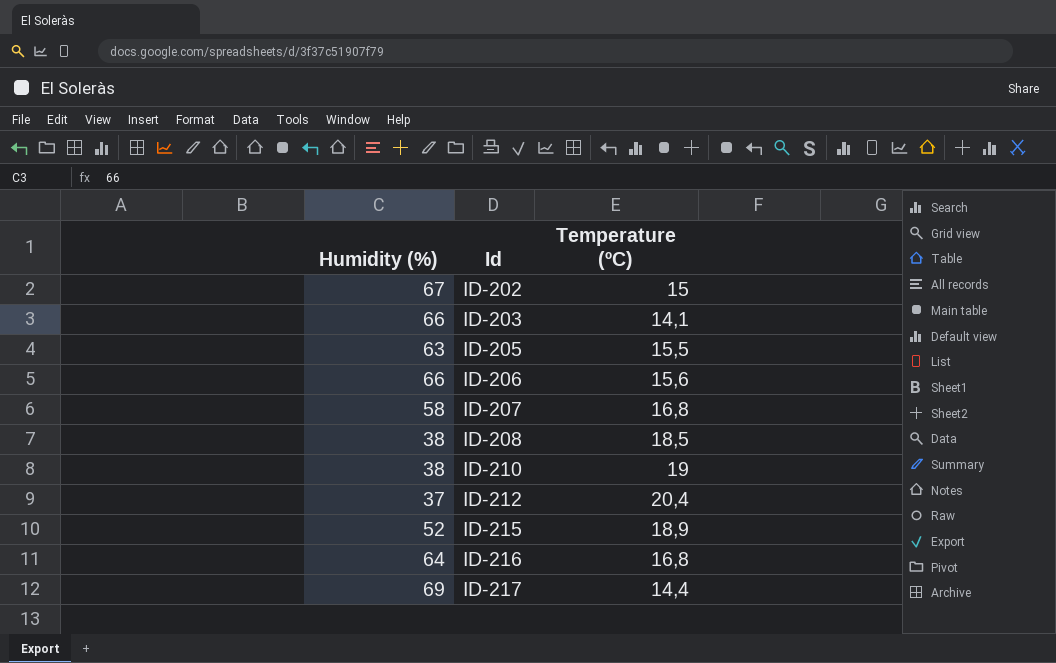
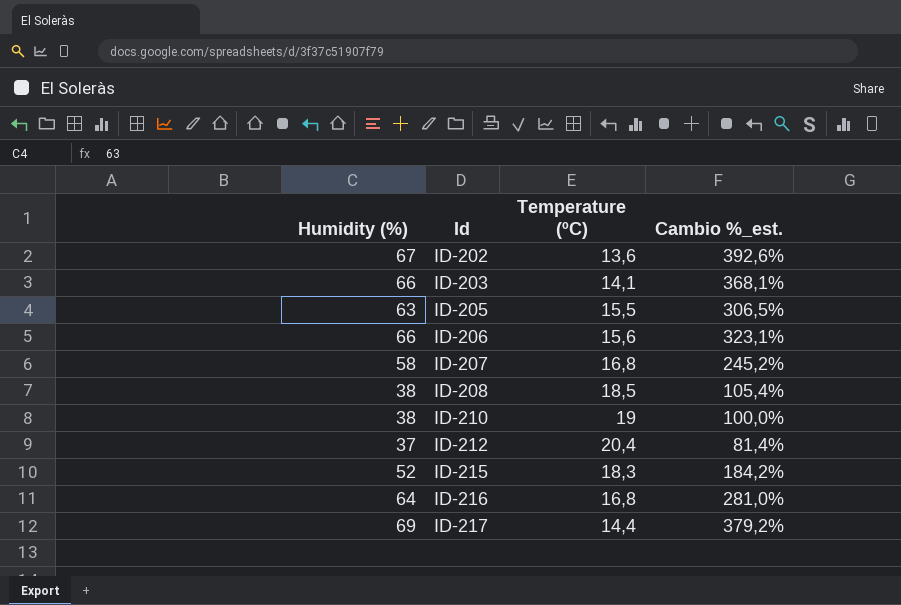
column Cambio %_est. | formula: none -> ([Humidity (%)] - [Temperature (ºC)]) / [Temperature (ºC)]
ID-202 | Temperature (ºC): 15 -> 13,6
ID-215 | Temperature (ºC): 18,9 -> 18,3

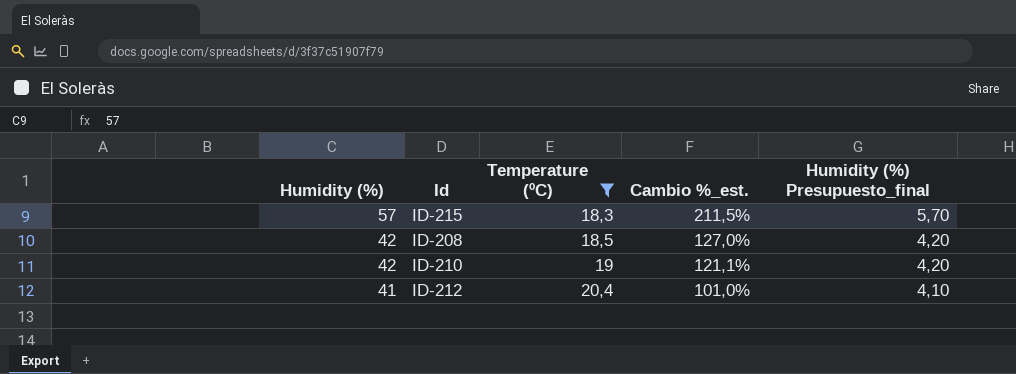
filter: none -> Temperature (ºC) >= 18,3
row order: Id ascending -> Humidity (%) descending
column Humidity (%) Presupuesto_final | formula: none -> [Humidity (%)] * 0,1
ID-215 | Humidity (%): 52 -> 57
ID-215 | Cambio %_est.: 184,2% -> 211,5%
ID-208 | Humidity (%): 38 -> 42
ID-208 | Cambio %_est.: 105,4% -> 127,0%
ID-210 | Humidity (%): 38 -> 42
ID-210 | Cambio %_est.: 100,0% -> 121,1%
ID-212 | Humidity (%): 37 -> 41
ID-212 | Cambio %_est.: 81,4% -> 101,0%

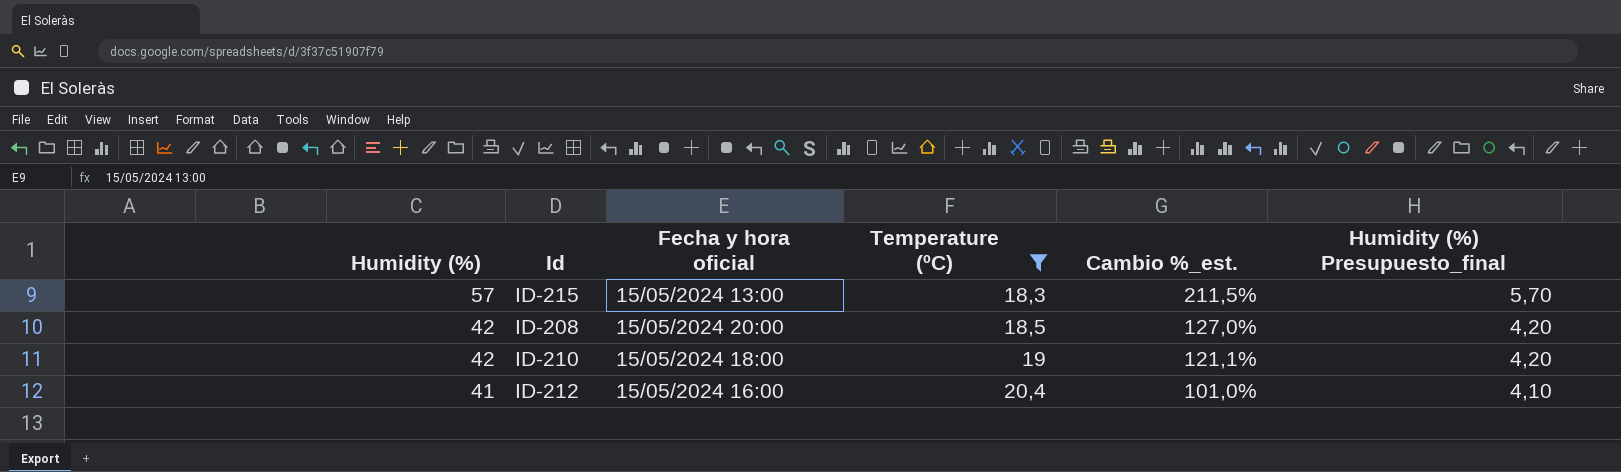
column Fecha y hora oficial | position: none -> 3

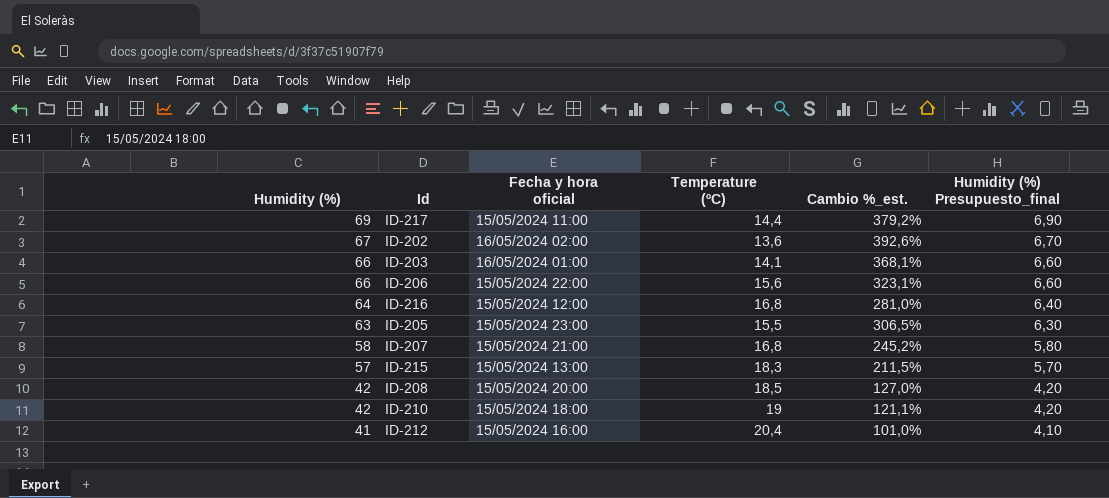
filter: Temperature (ºC) >= 18,3 -> none

